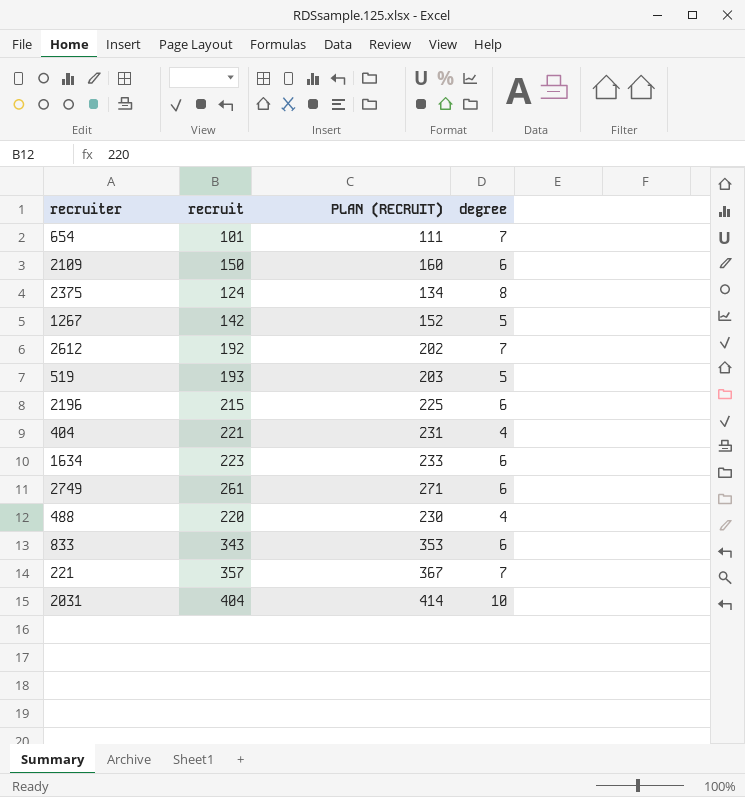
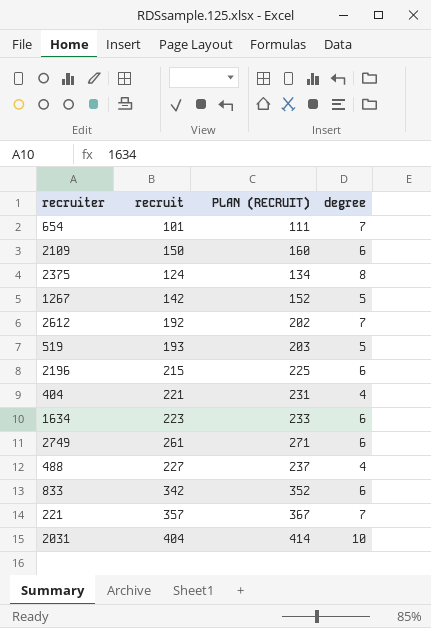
488 | recruit: 220 -> 227
488 | PLAN (RECRUIT): 230 -> 237
833 | recruit: 343 -> 342
833 | PLAN (RECRUIT): 353 -> 352

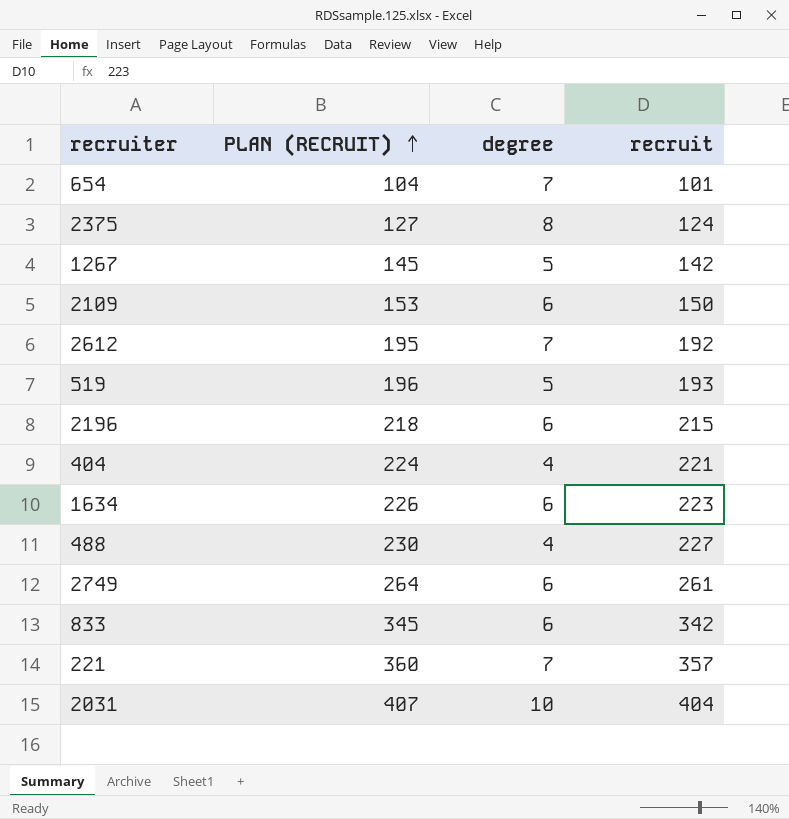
row order: none -> PLAN (RECRUIT) ascending
column PLAN (RECRUIT) | formula: [recruit] + 10 -> [recruit] + 3
column recruit | position: 2 -> 4

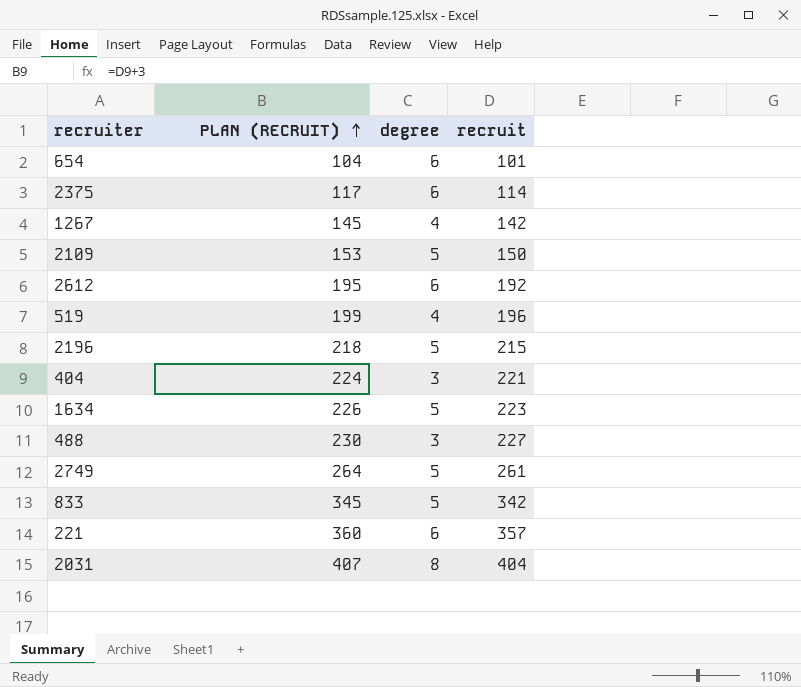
654 | degree: 7 -> 6
2375 | PLAN (RECRUIT): 127 -> 117
2375 | degree: 8 -> 6
2375 | recruit: 124 -> 114
1267 | degree: 5 -> 4
2109 | degree: 6 -> 5
2612 | degree: 7 -> 6
519 | PLAN (RECRUIT): 196 -> 199
519 | degree: 5 -> 4
519 | recruit: 193 -> 196
2196 | degree: 6 -> 5
404 | degree: 4 -> 3
1634 | degree: 6 -> 5
488 | degree: 4 -> 3
2749 | degree: 6 -> 5
833 | degree: 6 -> 5
221 | degree: 7 -> 6
2031 | degree: 10 -> 8

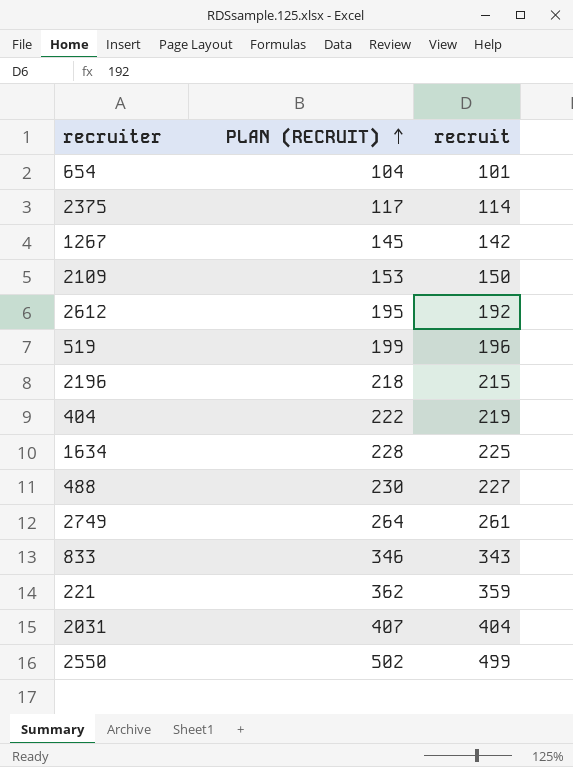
column degree | position: 3 -> none
404 | PLAN (RECRUIT): 224 -> 222
404 | recruit: 221 -> 219
1634 | PLAN (RECRUIT): 226 -> 228
1634 | recruit: 223 -> 225
833 | PLAN (RECRUIT): 345 -> 346
833 | recruit: 342 -> 343
221 | PLAN (RECRUIT): 360 -> 362
221 | recruit: 357 -> 359
row 2550: none -> 502 | 499

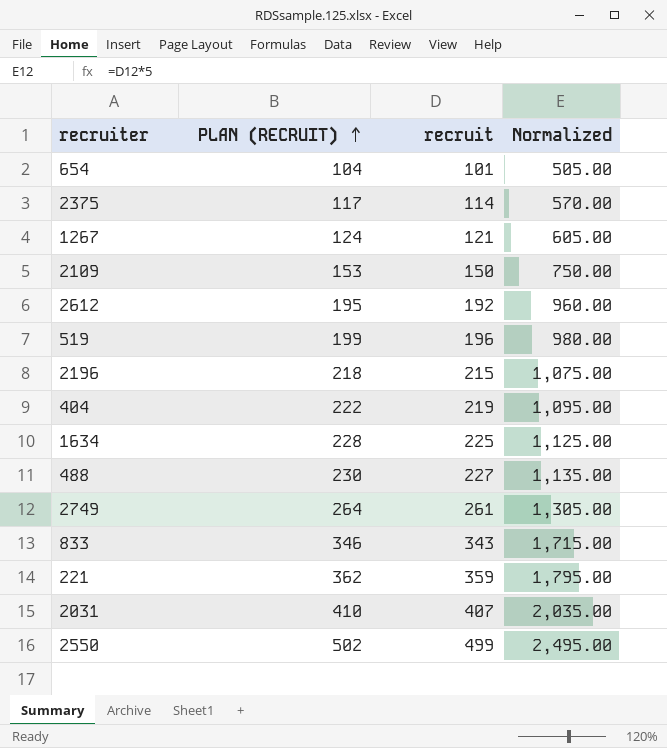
column Normalized | formula: none -> [recruit] * 5
1267 | PLAN (RECRUIT): 145 -> 124
1267 | recruit: 142 -> 121
2031 | PLAN (RECRUIT): 407 -> 410
2031 | recruit: 404 -> 407

